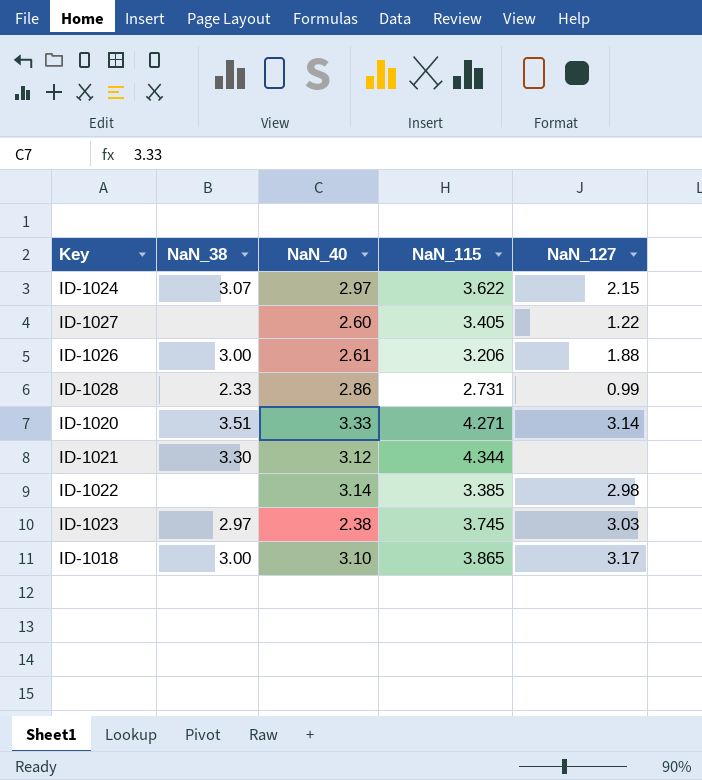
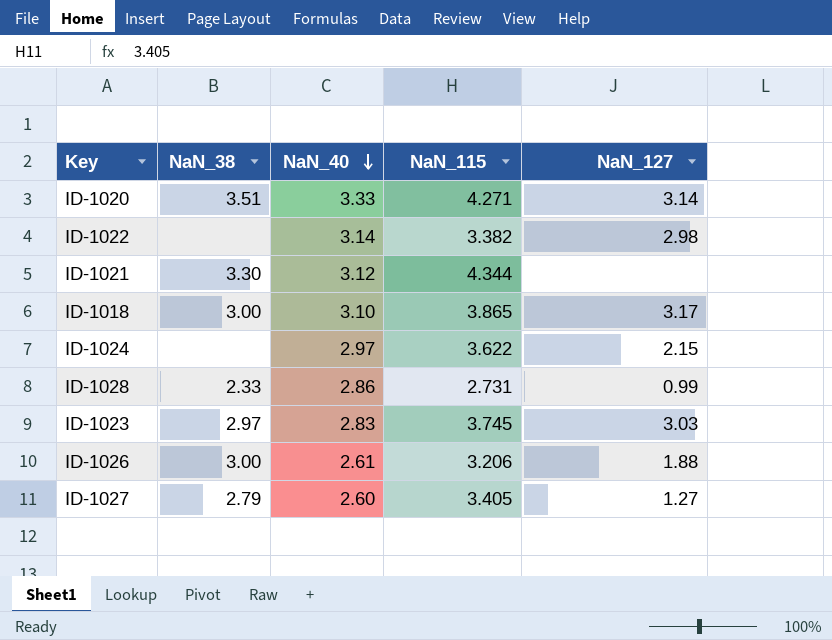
row order: none -> NaN_40 descending
ID-1022 | NaN_115: 3.385 -> 3.382
ID-1024 | NaN_38: 3.07 -> none
ID-1023 | NaN_40: 2.38 -> 2.83
ID-1027 | NaN_38: none -> 2.79
ID-1027 | NaN_127: 1.22 -> 1.27

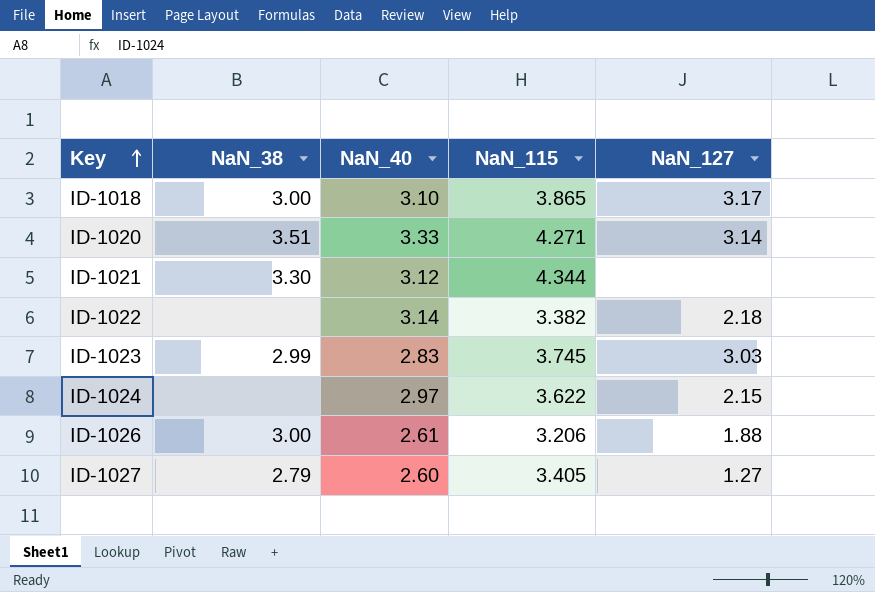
row order: NaN_40 descending -> Key ascending
row ID-1028: 2.33 | 2.86 | 2.731 | 0.99 -> none
ID-1022 | NaN_127: 2.98 -> 2.18
ID-1023 | NaN_38: 2.97 -> 2.99

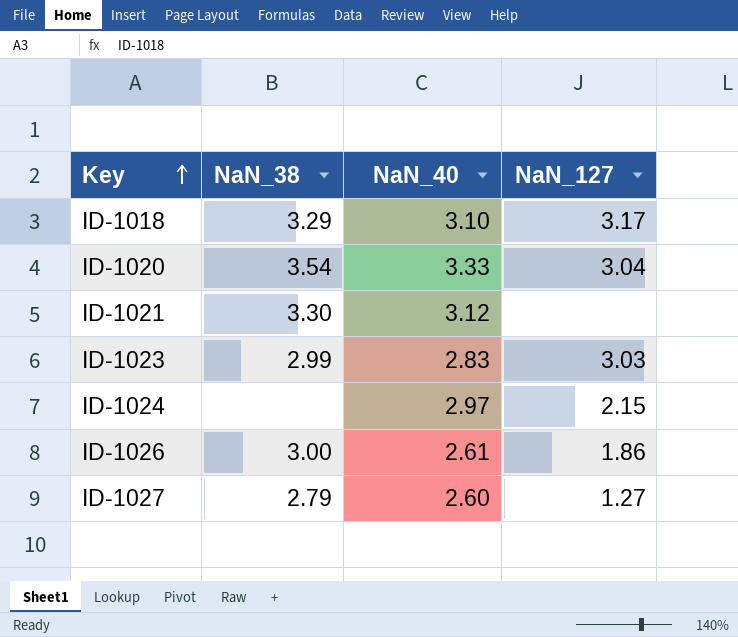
column NaN_115 | position: 4 -> none
row ID-1022: none | 3.14 | 3.382 | 2.18 -> none
ID-1018 | NaN_38: 3.00 -> 3.29
ID-1020 | NaN_38: 3.51 -> 3.54
ID-1020 | NaN_127: 3.14 -> 3.04
ID-1026 | NaN_127: 1.88 -> 1.86

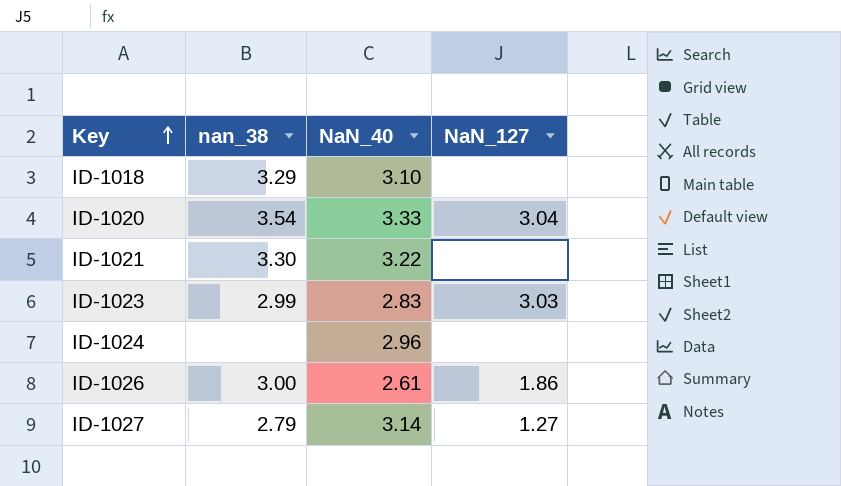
column name: NaN_38 -> nan_38
ID-1018 | NaN_127: 3.17 -> none
ID-1021 | NaN_40: 3.12 -> 3.22
ID-1024 | NaN_40: 2.97 -> 2.96
ID-1024 | NaN_127: 2.15 -> none
ID-1027 | NaN_40: 2.60 -> 3.14

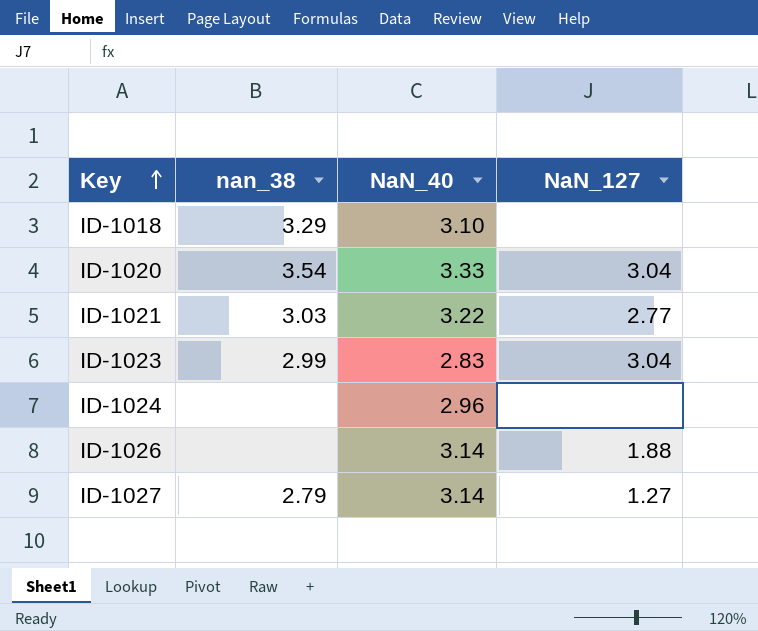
ID-1021 | nan_38: 3.30 -> 3.03
ID-1021 | NaN_127: none -> 2.77
ID-1023 | NaN_127: 3.03 -> 3.04
ID-1026 | nan_38: 3.00 -> none
ID-1026 | NaN_40: 2.61 -> 3.14
ID-1026 | NaN_127: 1.86 -> 1.88

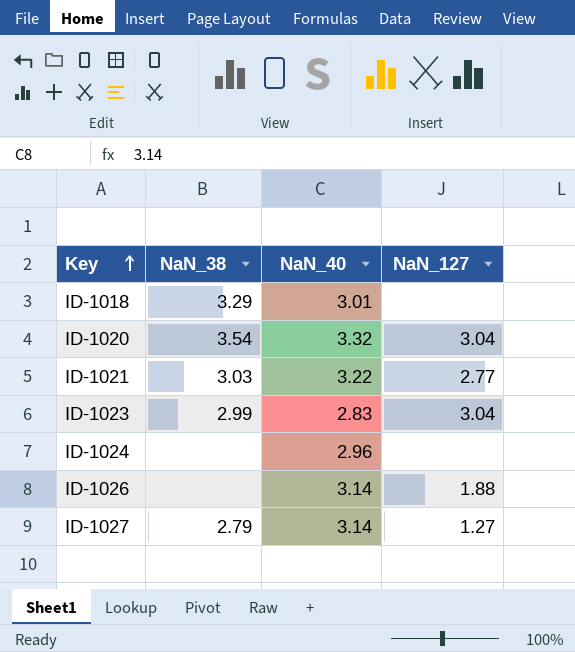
column name: nan_38 -> NaN_38
ID-1018 | NaN_40: 3.10 -> 3.01
ID-1020 | NaN_40: 3.33 -> 3.32

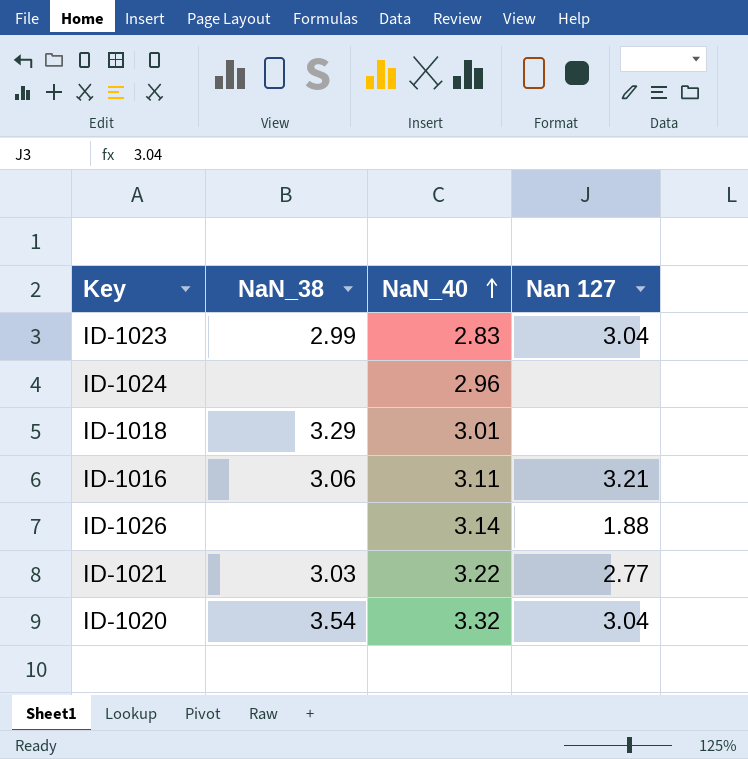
row order: Key ascending -> NaN_40 ascending
column name: NaN_127 -> Nan 127
row ID-1027: 2.79 | 3.14 | 1.27 -> none
row ID-1016: none -> 3.06 | 3.11 | 3.21

